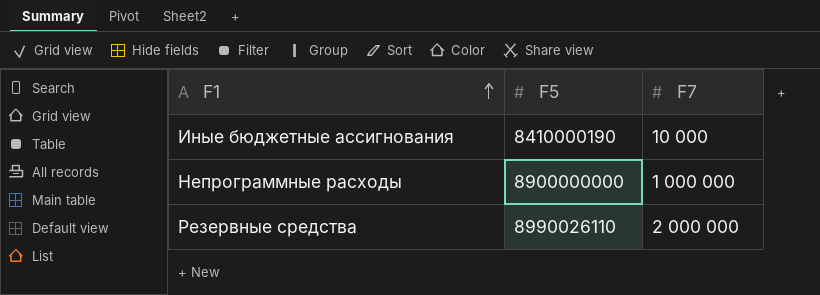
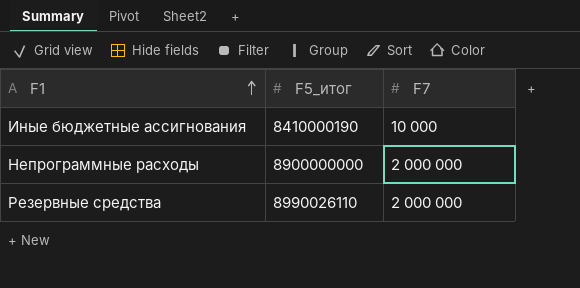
column name: F5 -> F5_итог
Непрограммные расходы | F7: 1 000 000 -> 2 000 000

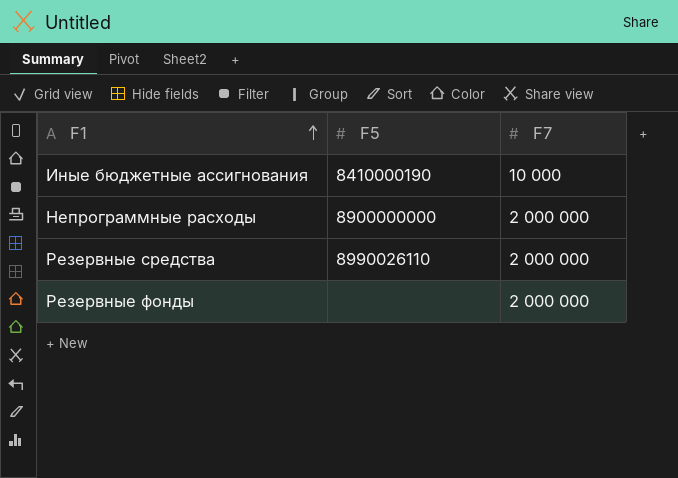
column name: F5_итог -> F5
row Резервные фонды: none -> none | 2 000 000

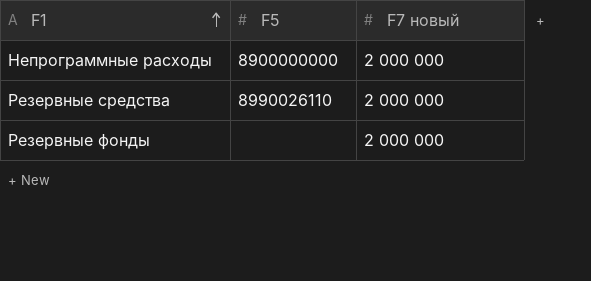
column name: F7 -> F7 новый
row Иные бюджетные ассигнования: 8410000190 | 10 000 -> none

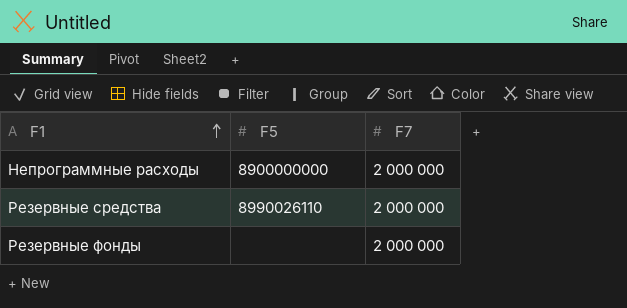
column name: F7 новый -> F7

